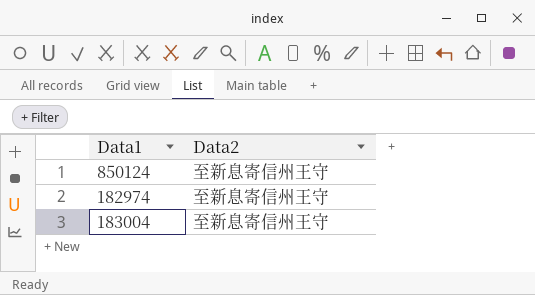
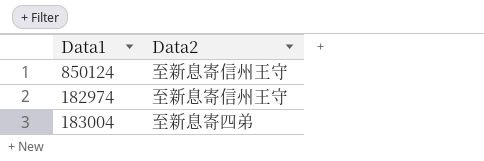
183004 | Data2: 至新息寄信州王守 -> 至新息寄四弟

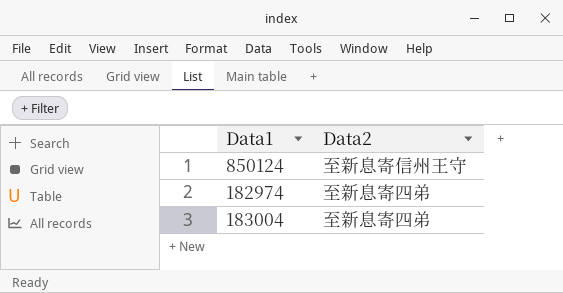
182974 | Data2: 至新息寄信州王守 -> 至新息寄四弟

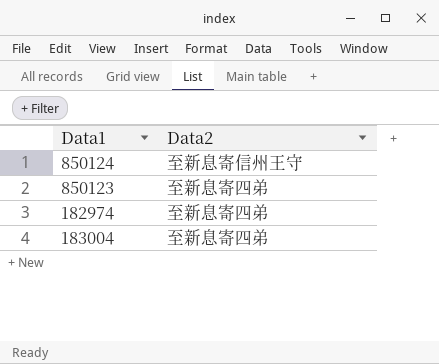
row 850123: none -> 至新息寄四弟

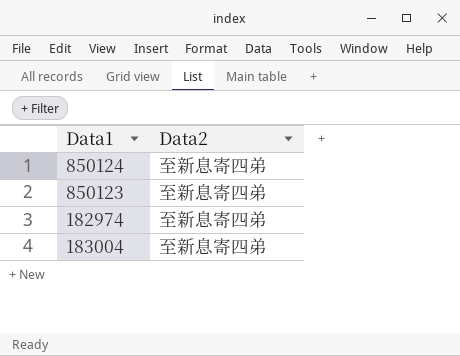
850124 | Data2: 至新息寄信州王守 -> 至新息寄四弟

